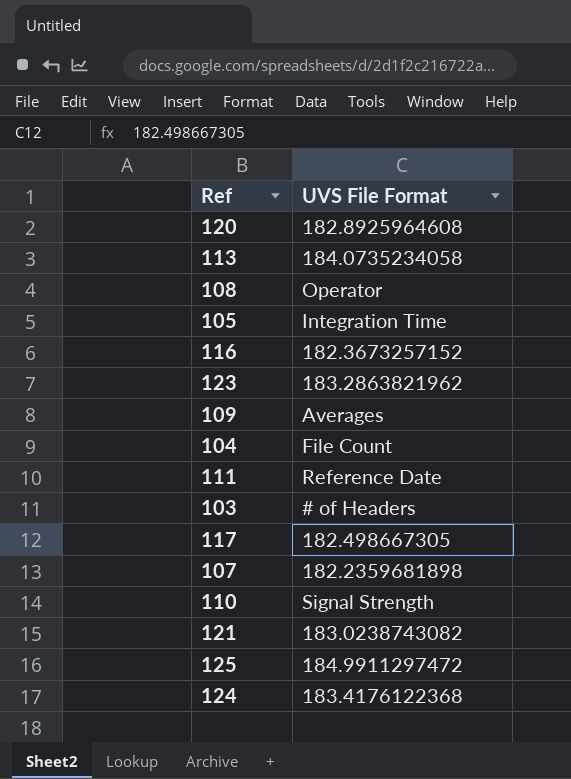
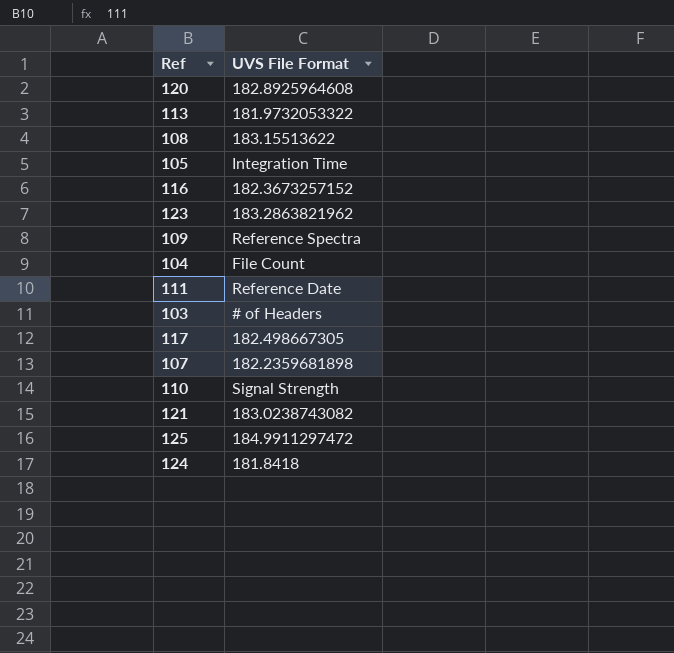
113 | UVS File Format: 184.0735234058 -> 181.9732053322
108 | UVS File Format: Operator -> 183.15513622
109 | UVS File Format: Averages -> Reference Spectra
124 | UVS File Format: 183.4176122368 -> 181.8418

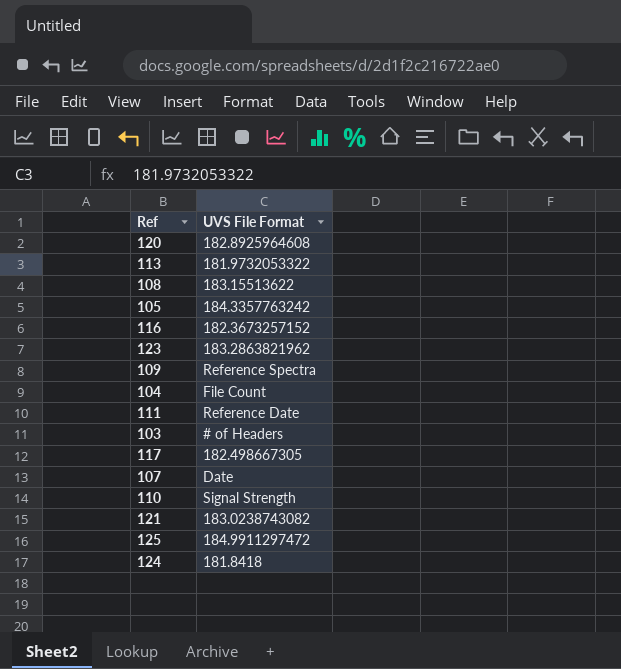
105 | UVS File Format: Integration Time -> 184.3357763242
107 | UVS File Format: 182.2359681898 -> Date

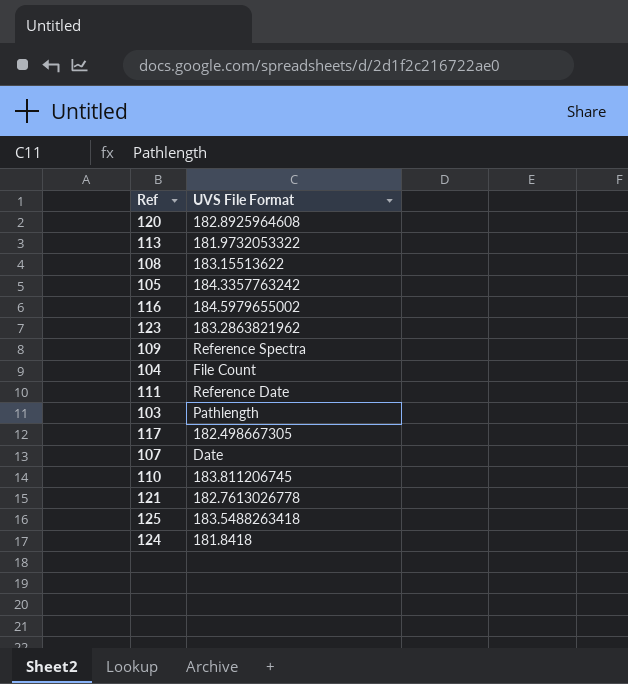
116 | UVS File Format: 182.3673257152 -> 184.5979655002
103 | UVS File Format: # of Headers -> Pathlength
110 | UVS File Format: Signal Strength -> 183.811206745
121 | UVS File Format: 183.0238743082 -> 182.7613026778
125 | UVS File Format: 184.9911297472 -> 183.5488263418

